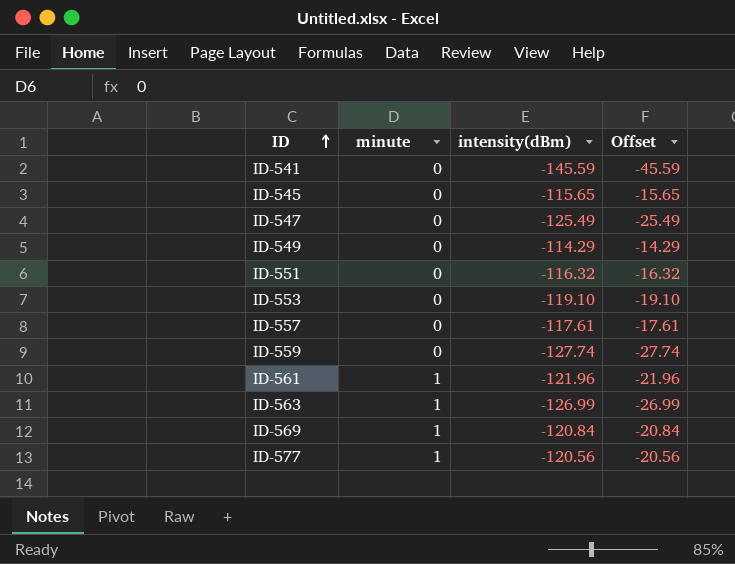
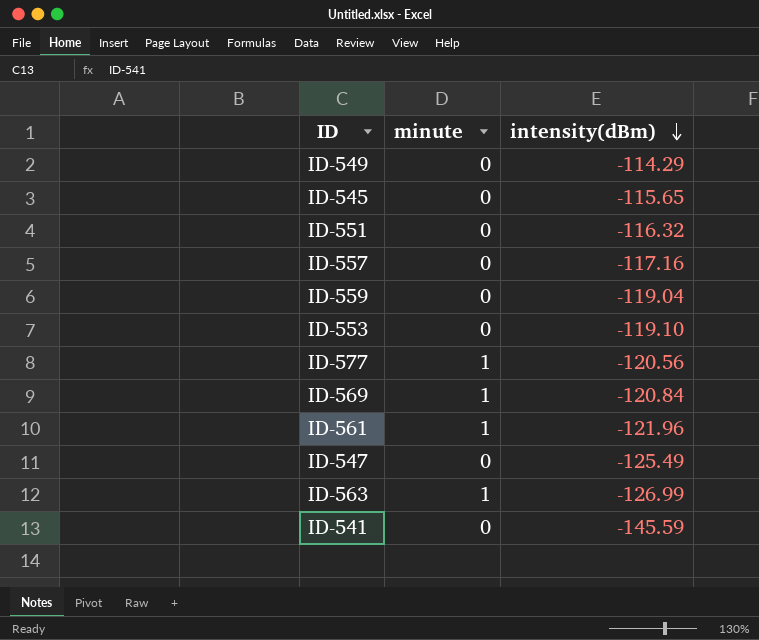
row order: ID ascending -> intensity(dBm) descending
column Offset | formula: [intensity(dBm)] + 100 -> none
ID-557 | intensity(dBm): -117.61 -> -117.16
ID-559 | intensity(dBm): -127.74 -> -119.04

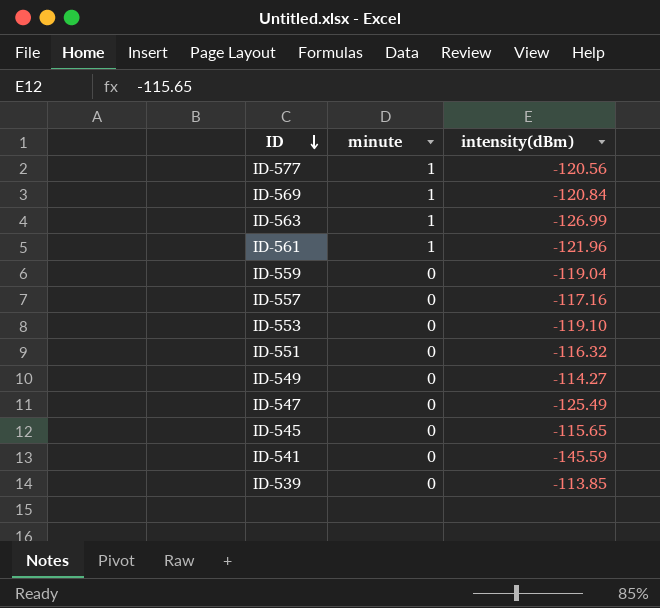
row order: intensity(dBm) descending -> ID descending
ID-549 | intensity(dBm): -114.29 -> -114.27
row ID-539: none -> 0 | -113.85

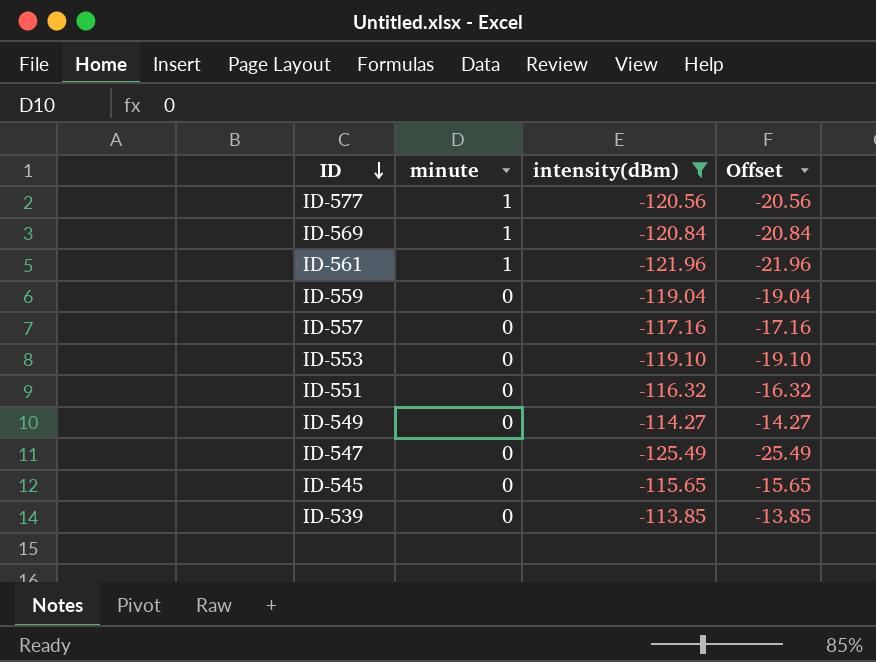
filter: none -> intensity(dBm) >= -125.49
column Offset | formula: none -> [intensity(dBm)] + 100

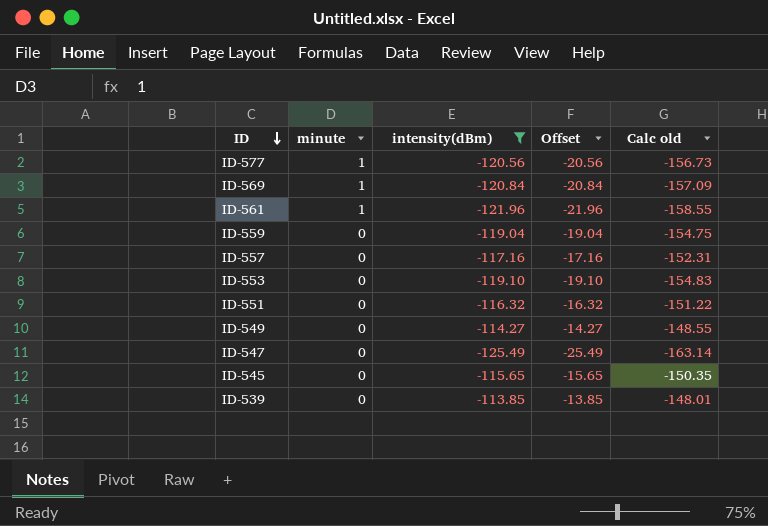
column Calc old | formula: none -> [intensity(dBm)] * 1.3

